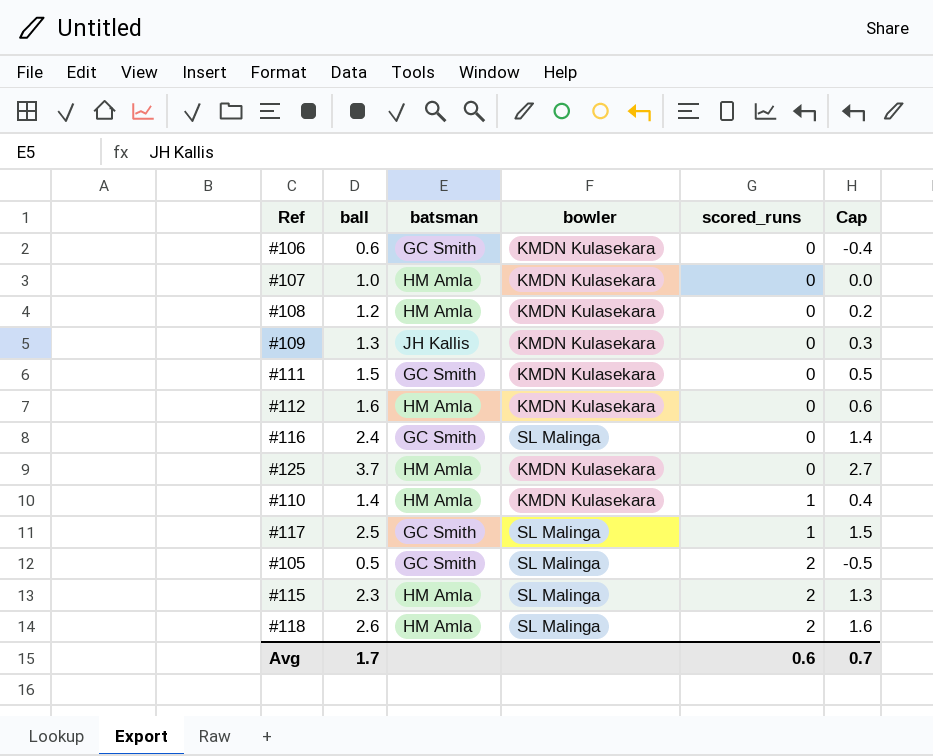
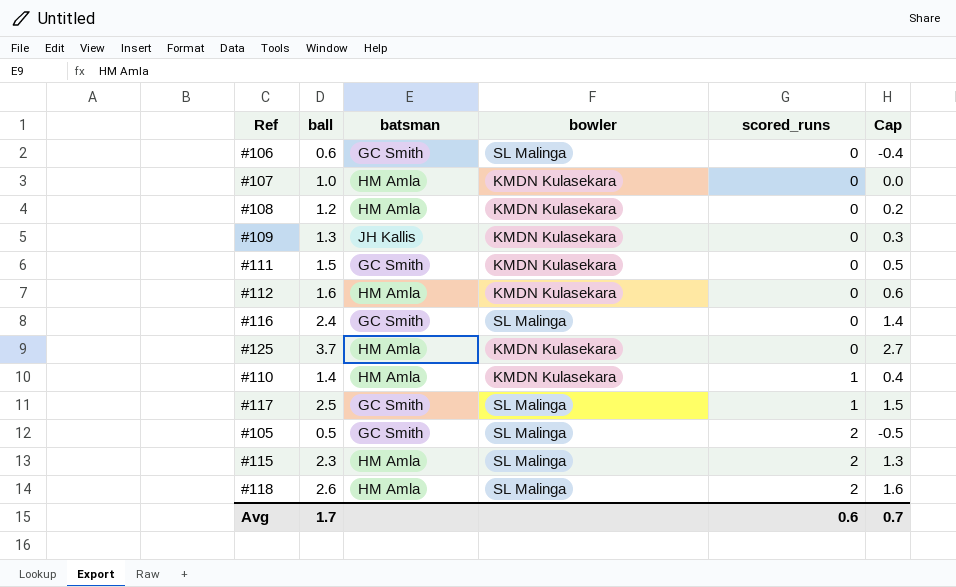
#106 | bowler: KMDN Kulasekara -> SL Malinga

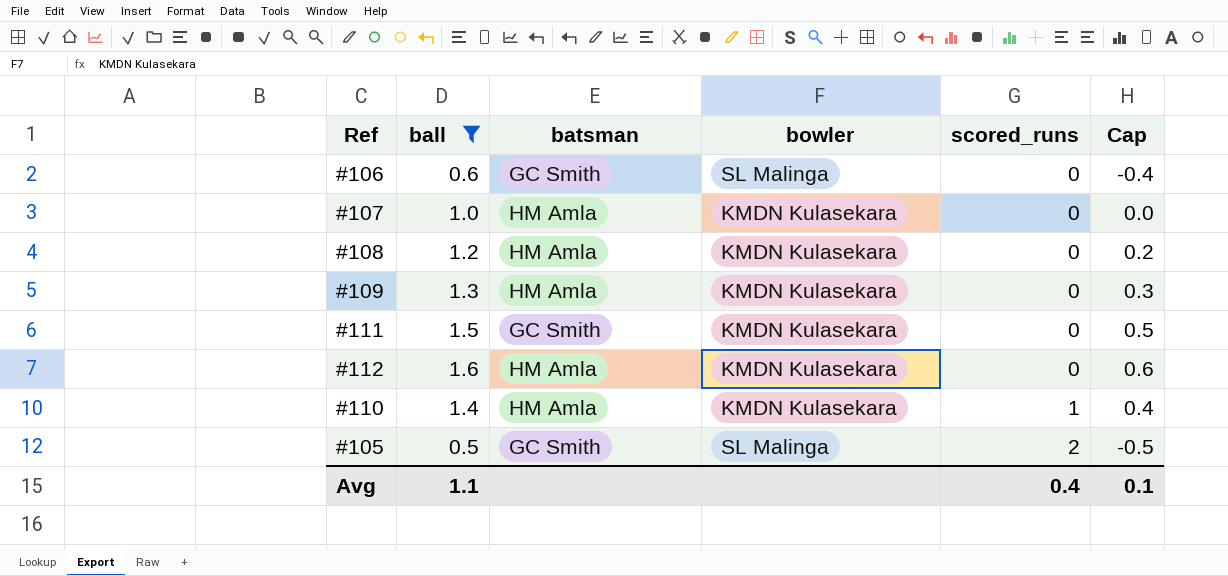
filter: none -> ball <= 1.6
#109 | batsman: JH Kallis -> HM Amla
Avg | ball: 1.7 -> 1.1
Avg | scored_runs: 0.6 -> 0.4
Avg | Cap: 0.7 -> 0.1

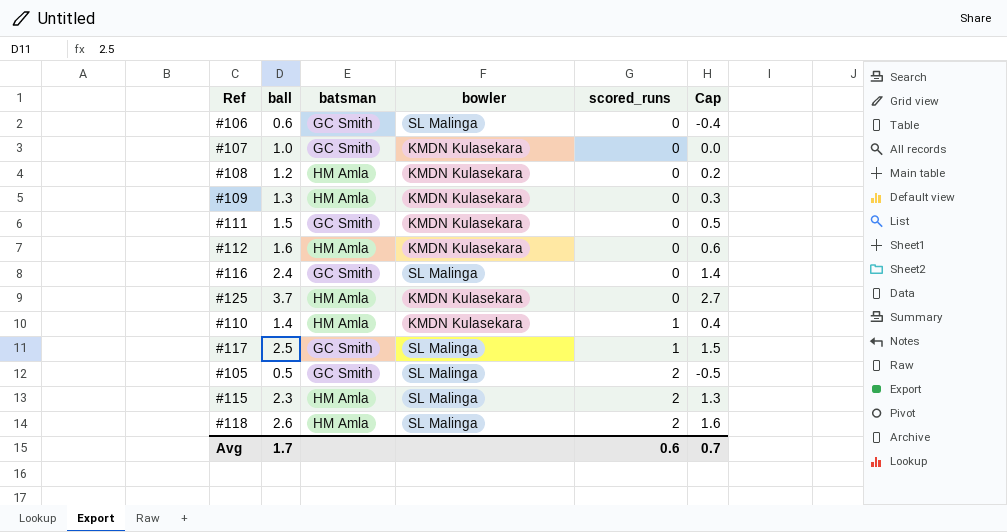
filter: ball <= 1.6 -> none
#107 | batsman: HM Amla -> GC Smith
Avg | ball: 1.1 -> 1.7
Avg | scored_runs: 0.4 -> 0.6
Avg | Cap: 0.1 -> 0.7

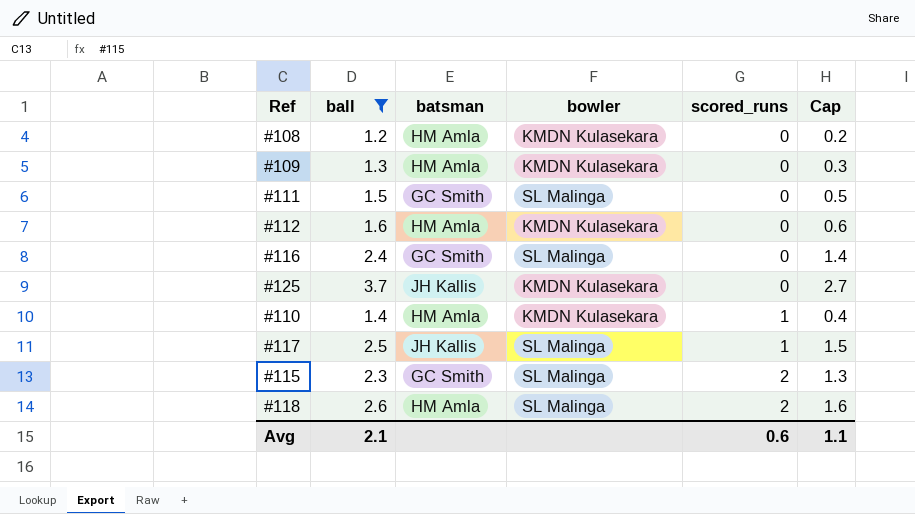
filter: none -> ball >= 1.2
#111 | bowler: KMDN Kulasekara -> SL Malinga
#125 | batsman: HM Amla -> JH Kallis
#117 | batsman: GC Smith -> JH Kallis
#115 | batsman: HM Amla -> GC Smith
Avg | ball: 1.7 -> 2.1
Avg | Cap: 0.7 -> 1.1

